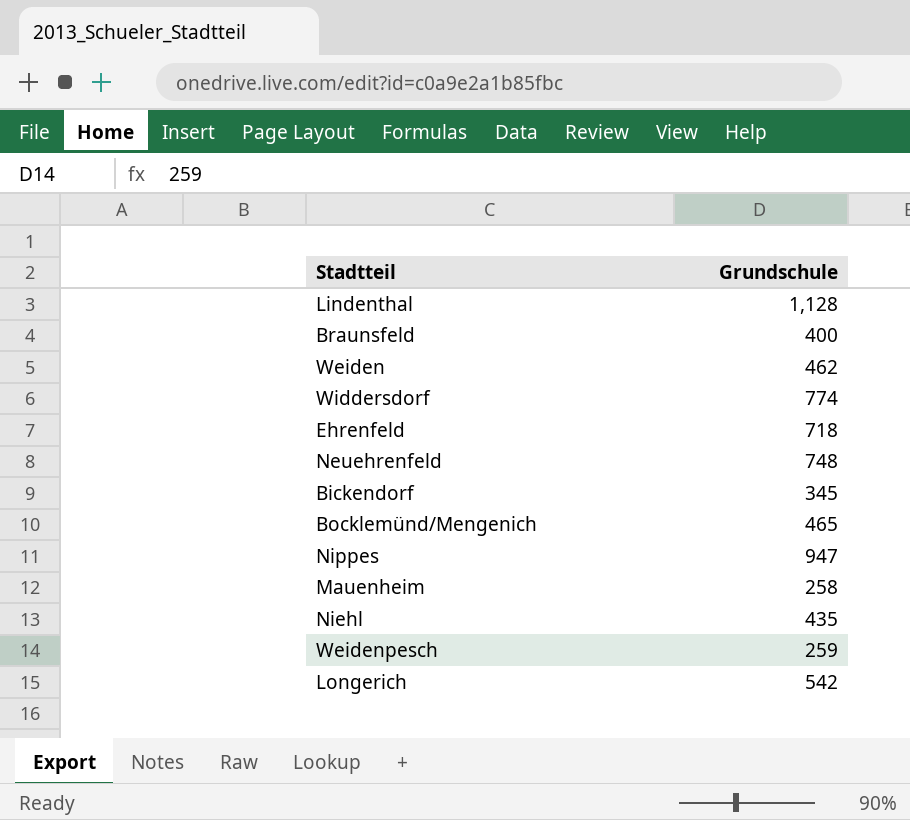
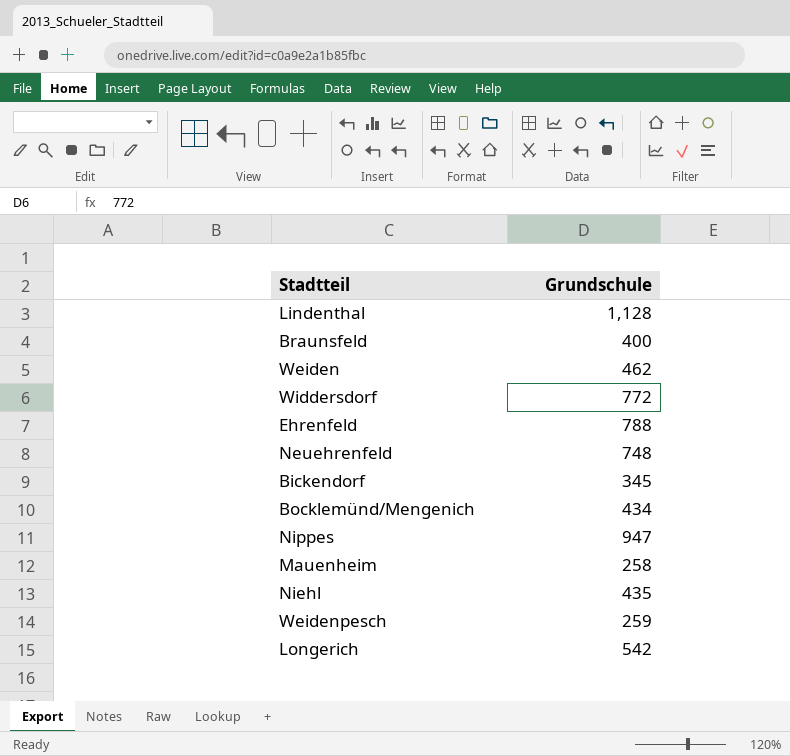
Widdersdorf | Grundschule: 774 -> 772
Ehrenfeld | Grundschule: 718 -> 788
Bocklemünd/Mengenich | Grundschule: 465 -> 434

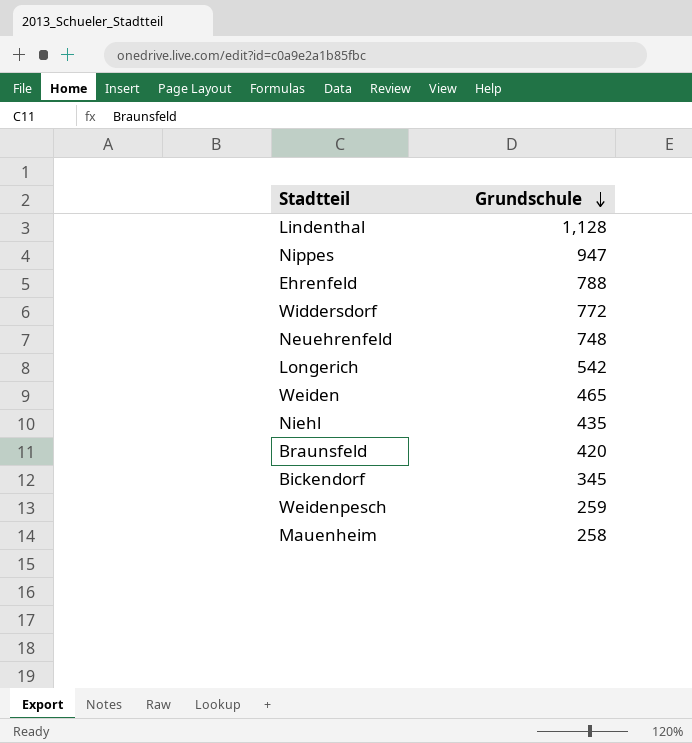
row order: none -> Grundschule descending
row Bocklemünd/Mengenich: 434 -> none
Weiden | Grundschule: 462 -> 465
Braunsfeld | Grundschule: 400 -> 420

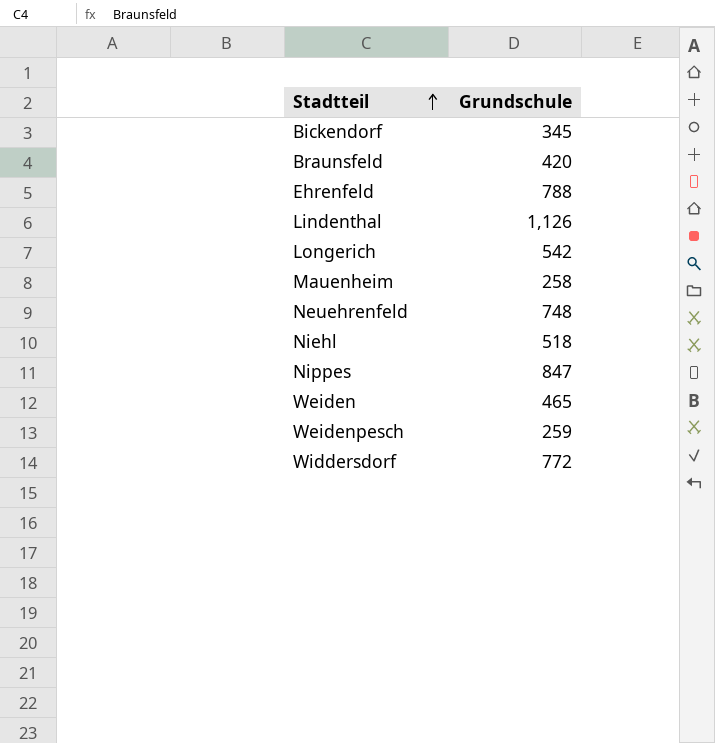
row order: Grundschule descending -> Stadtteil ascending
Lindenthal | Grundschule: 1,128 -> 1,126
Niehl | Grundschule: 435 -> 518
Nippes | Grundschule: 947 -> 847

